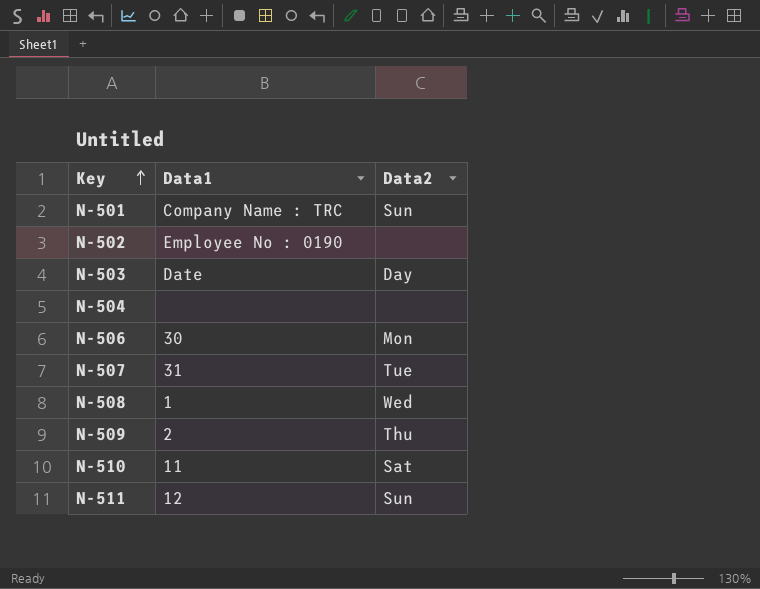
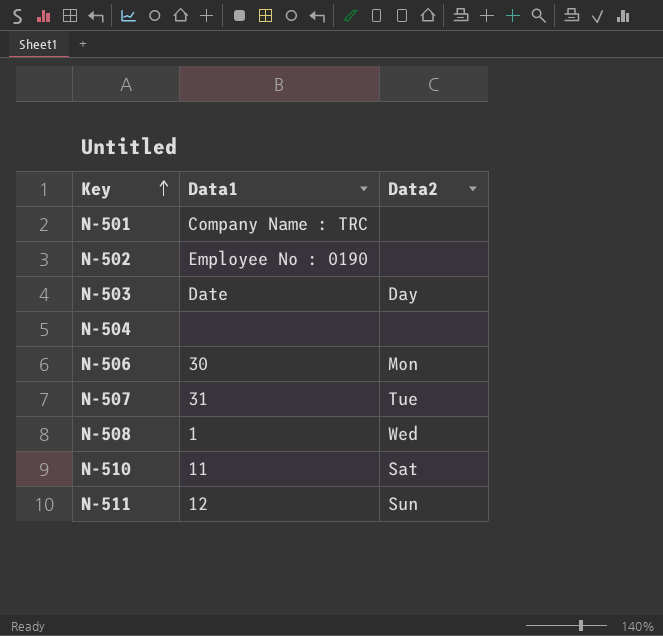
row N-509: 2 | Thu -> none
N-501 | Data2: Sun -> none

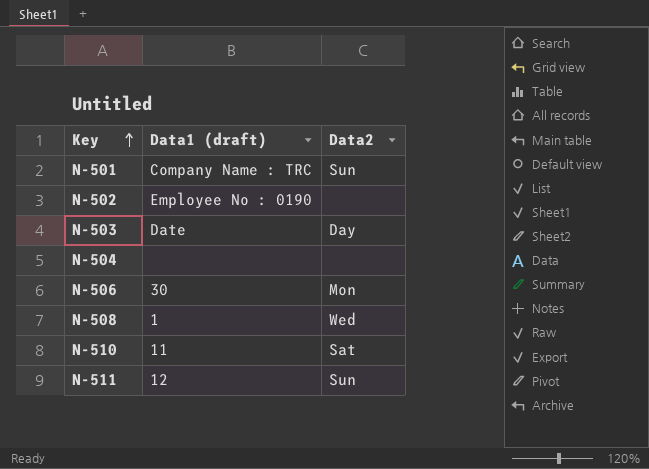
column name: Data1 -> Data1 (draft)
row N-507: 31 | Tue -> none
N-501 | Data2: none -> Sun

